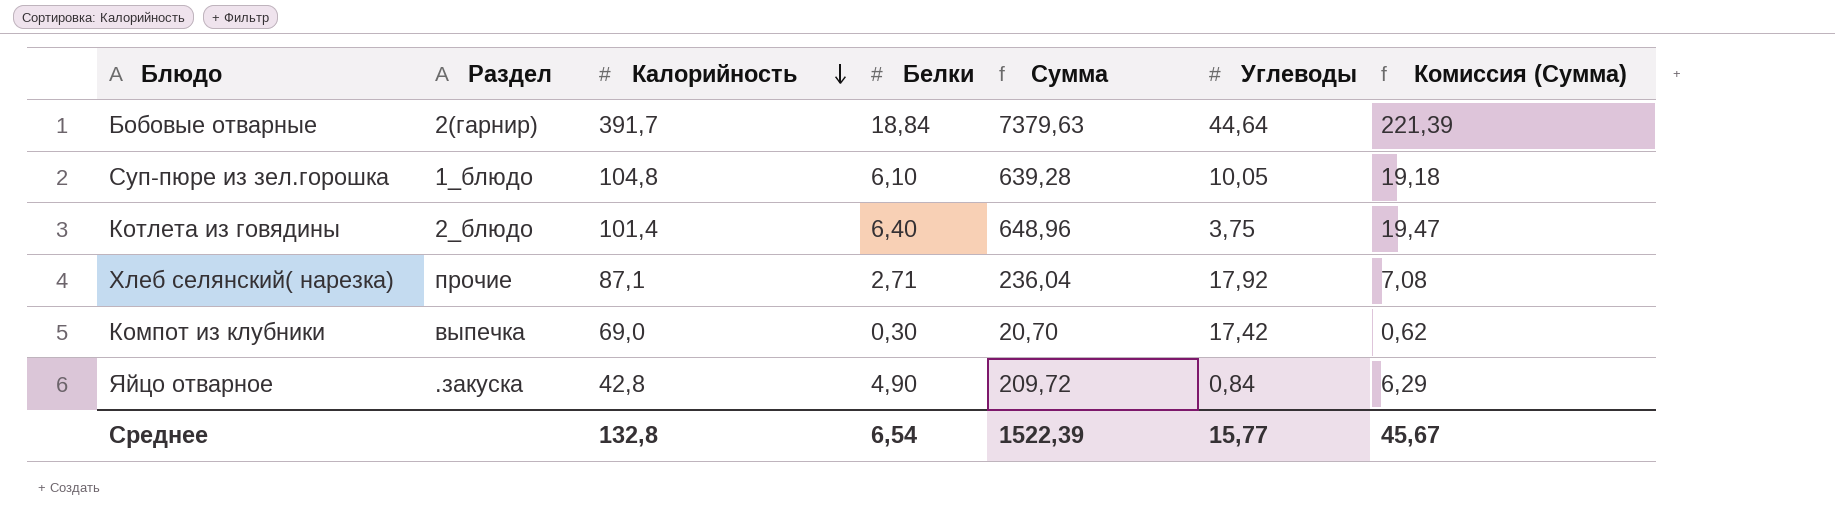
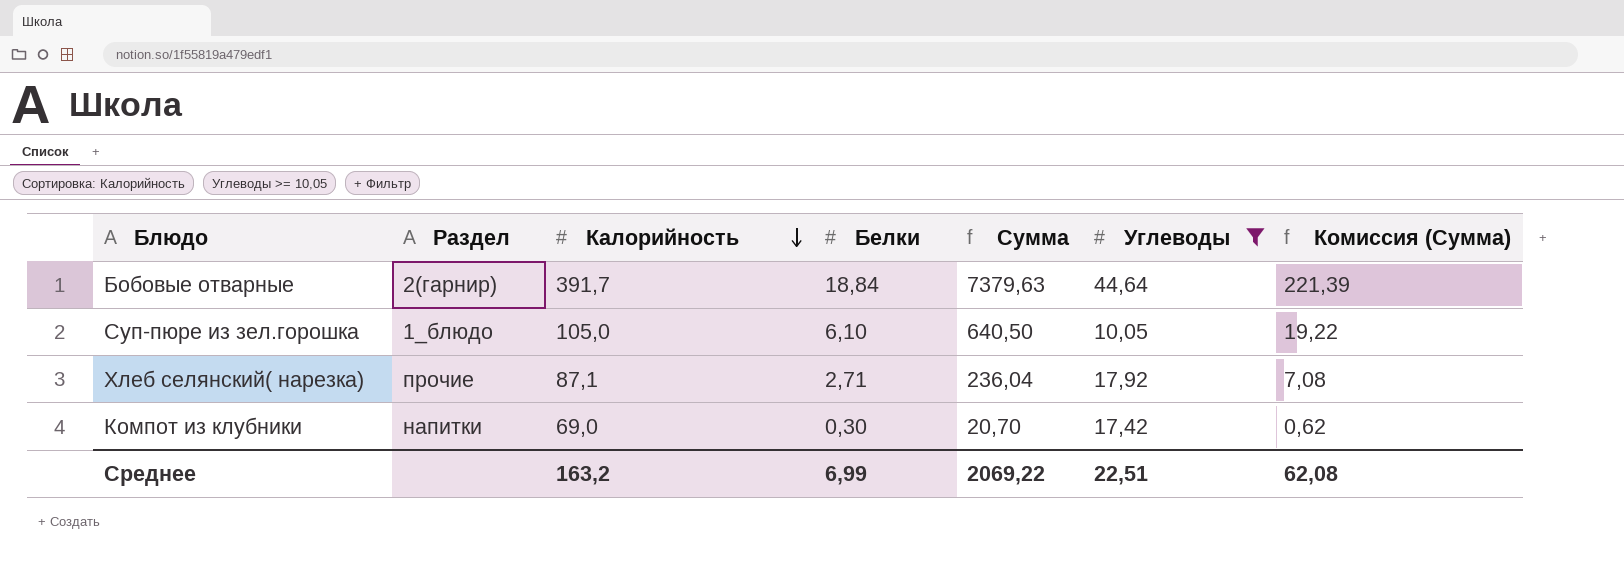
filter: none -> Углеводы >= 10,05
Суп-пюре из зел.горошка | Калорийность: 104,8 -> 105,0
Суп-пюре из зел.горошка | Сумма: 639,28 -> 640,50
Суп-пюре из зел.горошка | Комиссия (Сумма): 19,18 -> 19,22
Компот из клубники | Раздел: выпечка -> напитки
Среднее | Калорийность: 132,8 -> 163,2
Среднее | Белки: 6,54 -> 6,99
Среднее | Сумма: 1522,39 -> 2069,22
Среднее | Углеводы: 15,77 -> 22,51
Среднее | Комиссия (Сумма): 45,67 -> 62,08

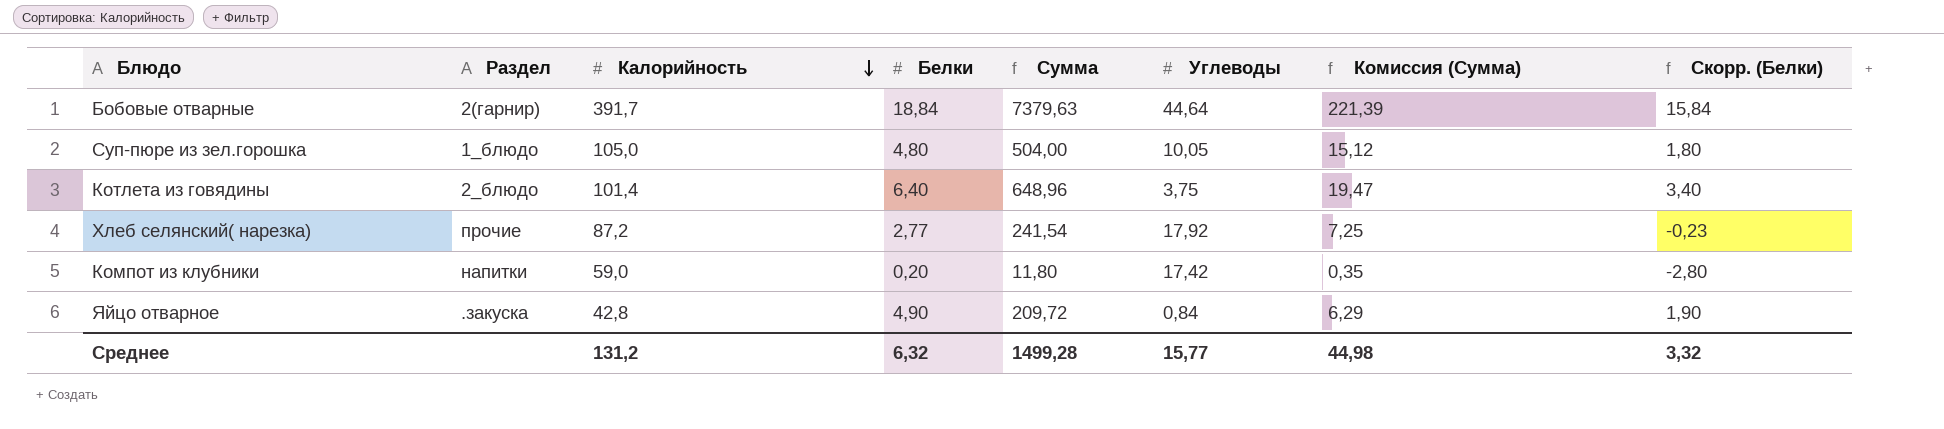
filter: Углеводы >= 10,05 -> none
column Скорр. (Белки) | formula: none -> [Белки] - 3
Суп-пюре из зел.горошка | Белки: 6,10 -> 4,80
Суп-пюре из зел.горошка | Сумма: 640,50 -> 504,00
Суп-пюре из зел.горошка | Комиссия (Сумма): 19,22 -> 15,12
Хлеб селянский( нарезка) | Калорийность: 87,1 -> 87,2
Хлеб селянский( нарезка) | Белки: 2,71 -> 2,77
Хлеб селянский( нарезка) | Сумма: 236,04 -> 241,54
Хлеб селянский( нарезка) | Комиссия (Сумма): 7,08 -> 7,25
Компот из клубники | Калорийность: 69,0 -> 59,0
Компот из клубники | Белки: 0,30 -> 0,20
Компот из клубники | Сумма: 20,70 -> 11,80
Компот из клубники | Комиссия (Сумма): 0,62 -> 0,35
Среднее | Калорийность: 163,2 -> 131,2
Среднее | Белки: 6,99 -> 6,32
Среднее | Сумма: 2069,22 -> 1499,28
Среднее | Углеводы: 22,51 -> 15,77
Среднее | Комиссия (Сумма): 62,08 -> 44,98

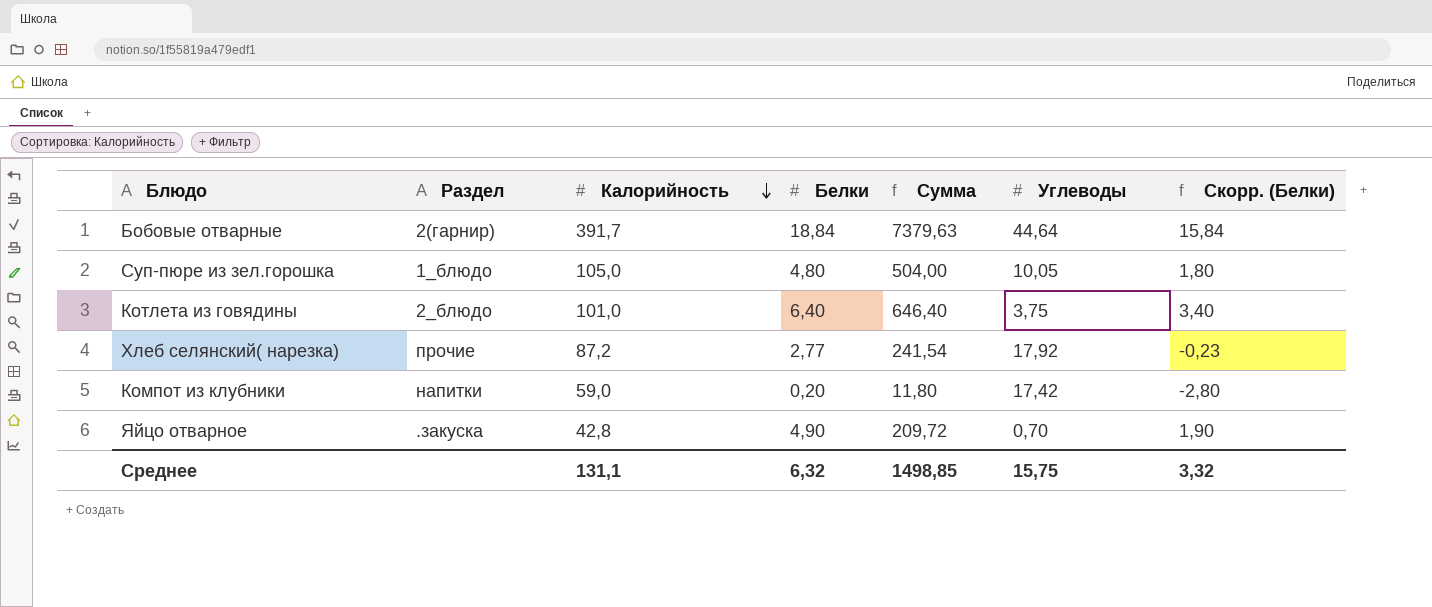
column Комиссия (Сумма) | formula: [Сумма] * 0,03 -> none
Котлета из говядины | Калорийность: 101,4 -> 101,0
Котлета из говядины | Сумма: 648,96 -> 646,40
Яйцо отварное | Углеводы: 0,84 -> 0,70
Среднее | Калорийность: 131,2 -> 131,1
Среднее | Сумма: 1499,28 -> 1498,85
Среднее | Углеводы: 15,77 -> 15,75

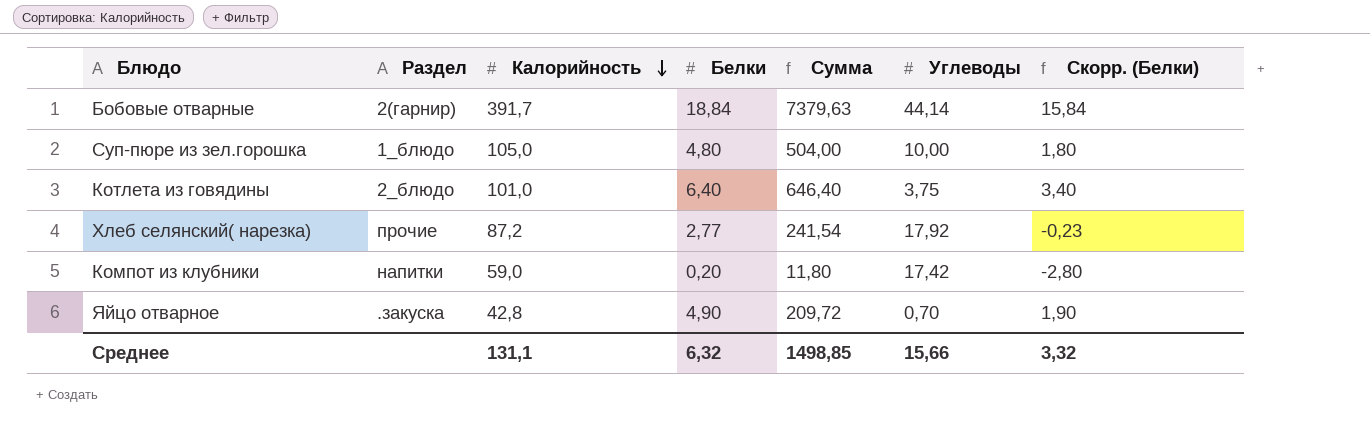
Бобовые отварные | Углеводы: 44,64 -> 44,14
Суп-пюре из зел.горошка | Углеводы: 10,05 -> 10,00
Среднее | Углеводы: 15,75 -> 15,66

